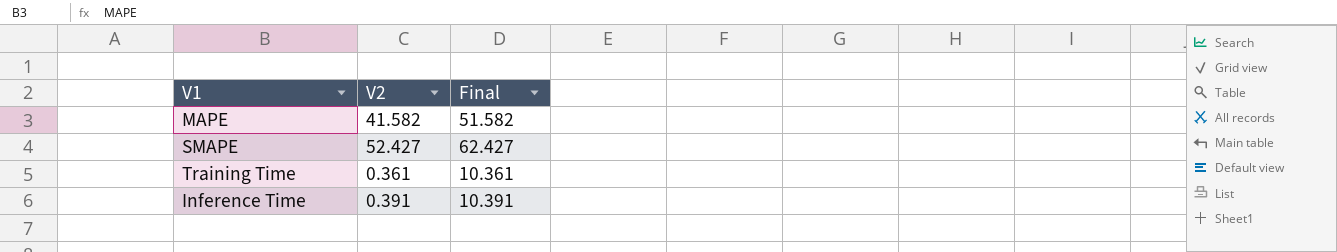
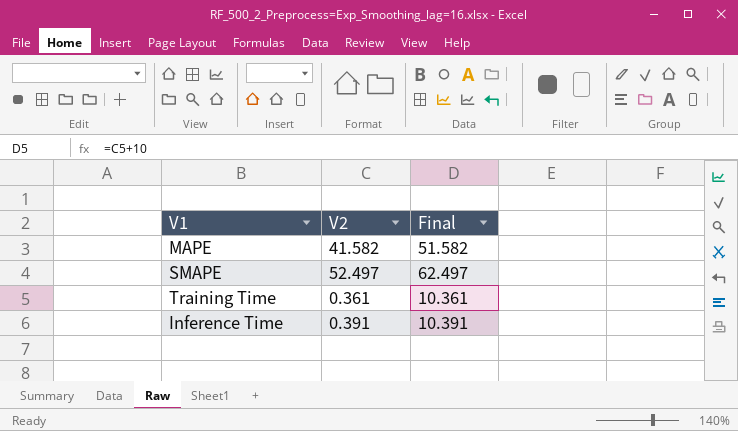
SMAPE | V2: 52.427 -> 52.497
SMAPE | Final: 62.427 -> 62.497

